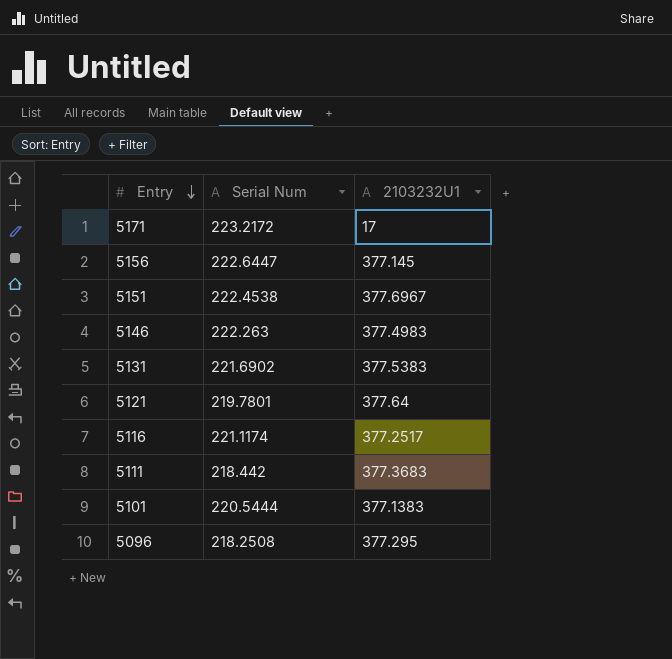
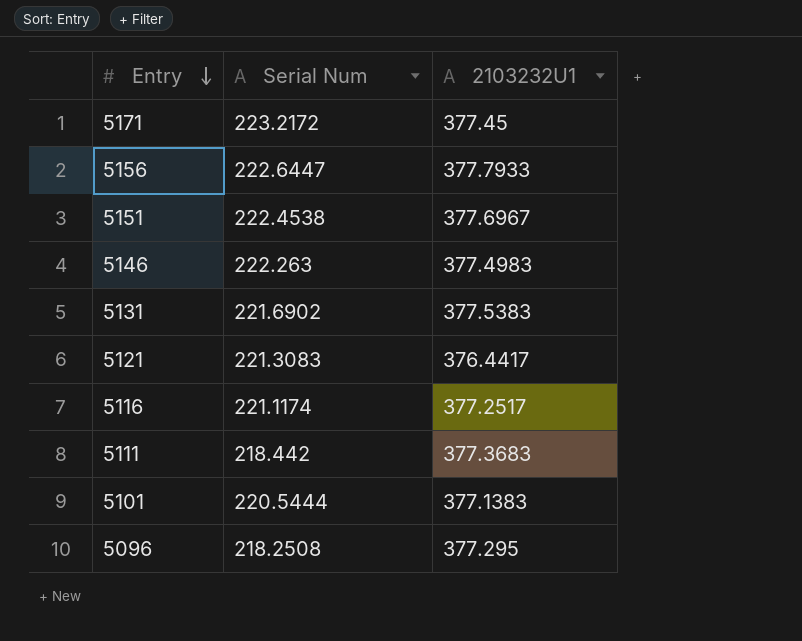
5171 | 2103232U1: 17 -> 377.45
5156 | 2103232U1: 377.145 -> 377.7933
5121 | Serial Num: 219.7801 -> 221.3083
5121 | 2103232U1: 377.64 -> 376.4417

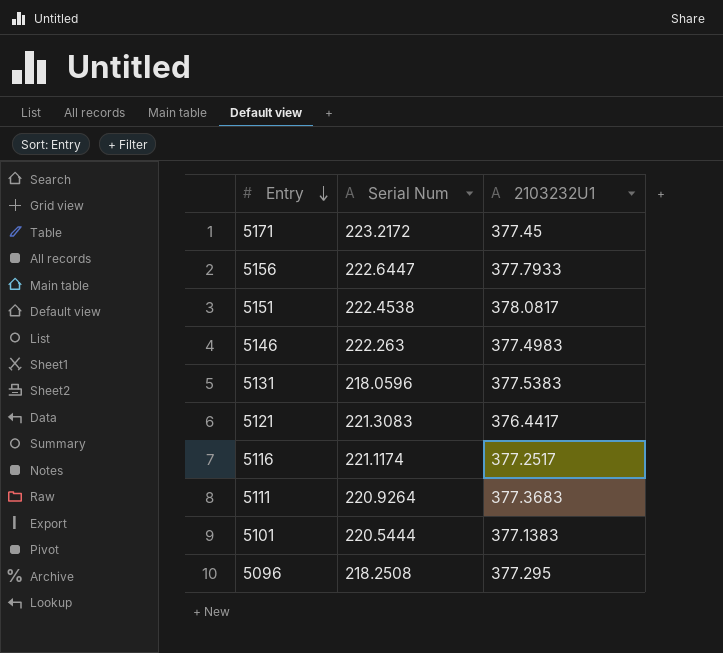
5151 | 2103232U1: 377.6967 -> 378.0817
5131 | Serial Num: 221.6902 -> 218.0596
5111 | Serial Num: 218.442 -> 220.9264

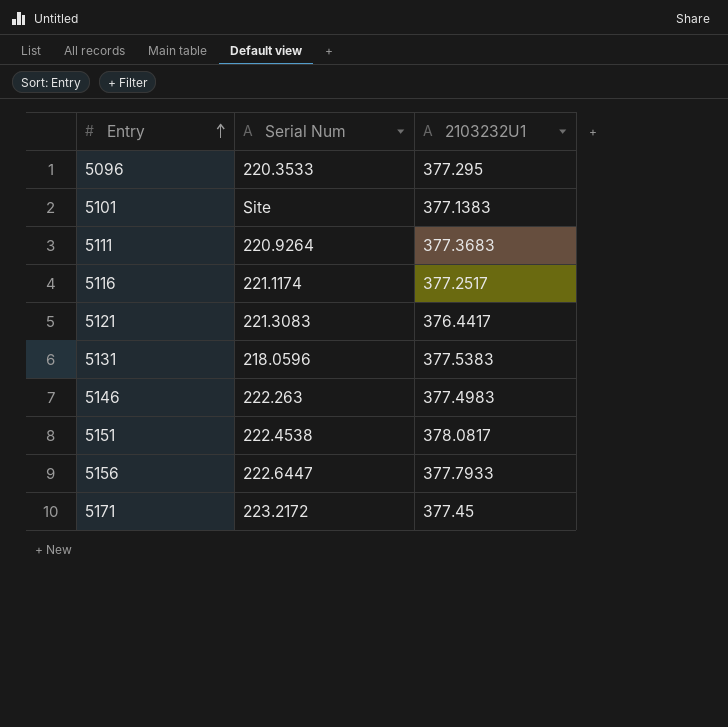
row order: Entry descending -> Entry ascending
5096 | Serial Num: 218.2508 -> 220.3533
5101 | Serial Num: 220.5444 -> Site

